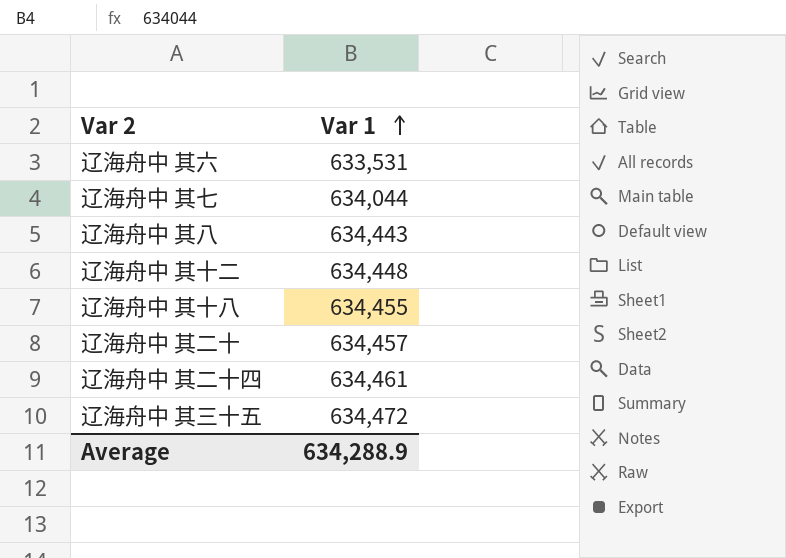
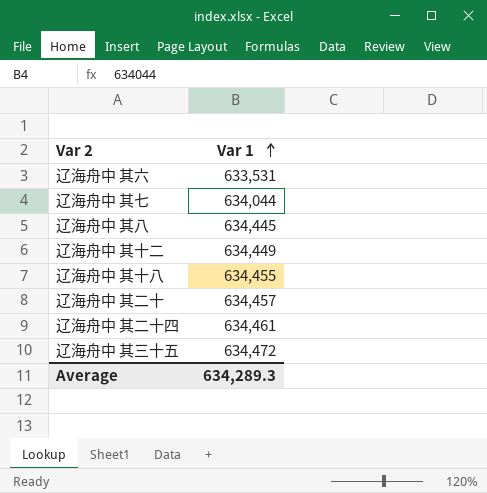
辽海舟中 其八 | Var 1: 634,443 -> 634,445
辽海舟中 其十二 | Var 1: 634,448 -> 634,449
Average | Var 1: 634,288.9 -> 634,289.3

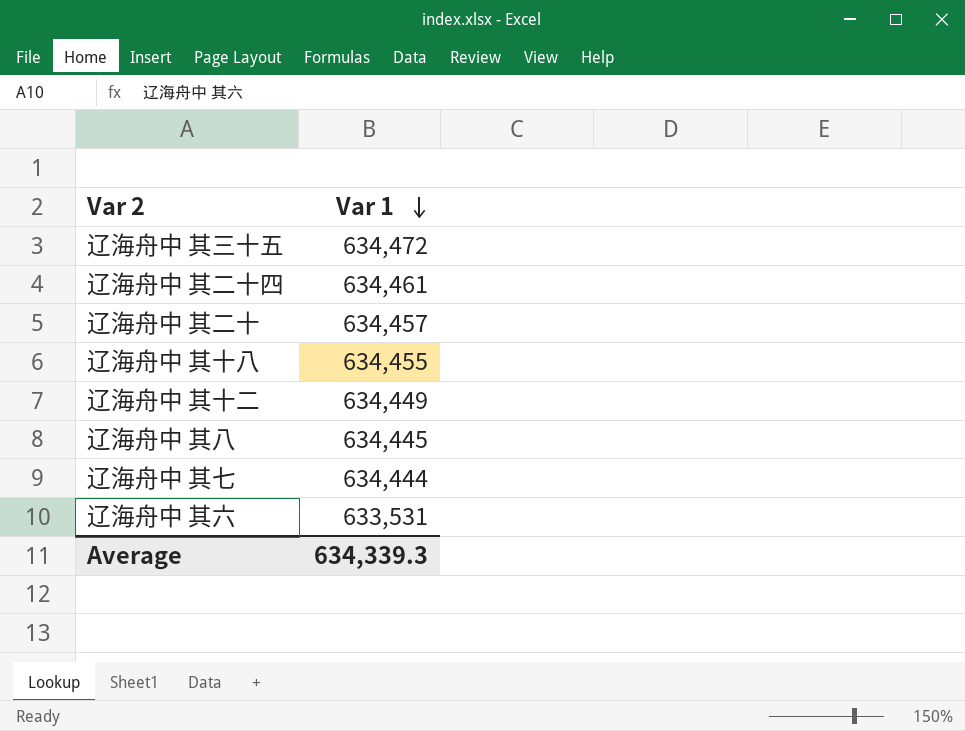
row order: Var 1 ascending -> Var 1 descending
辽海舟中 其七 | Var 1: 634,044 -> 634,444
Average | Var 1: 634,289.3 -> 634,339.3

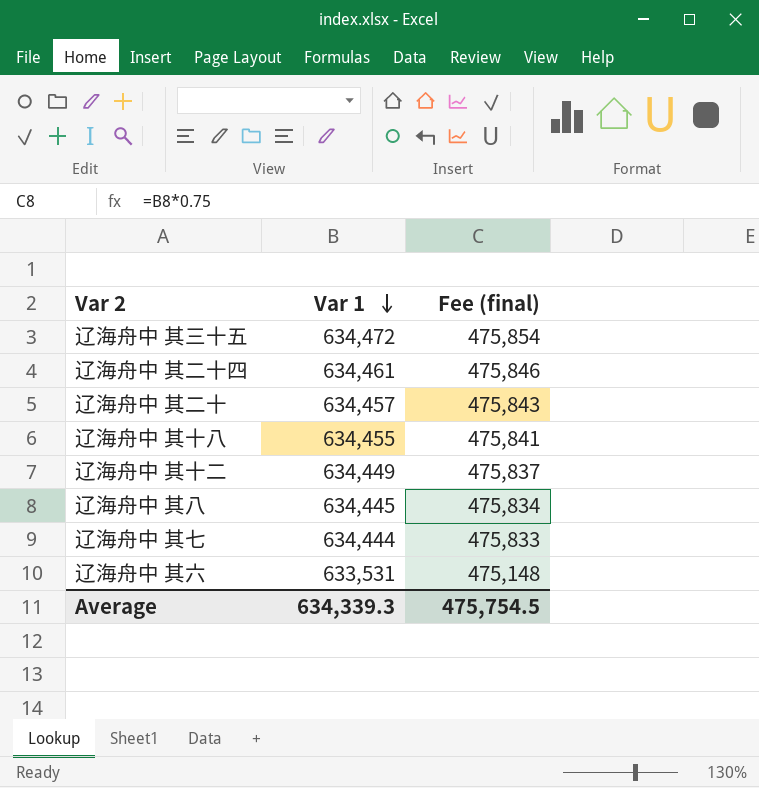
column Fee (final) | formula: none -> [Var 1] * 0.75

